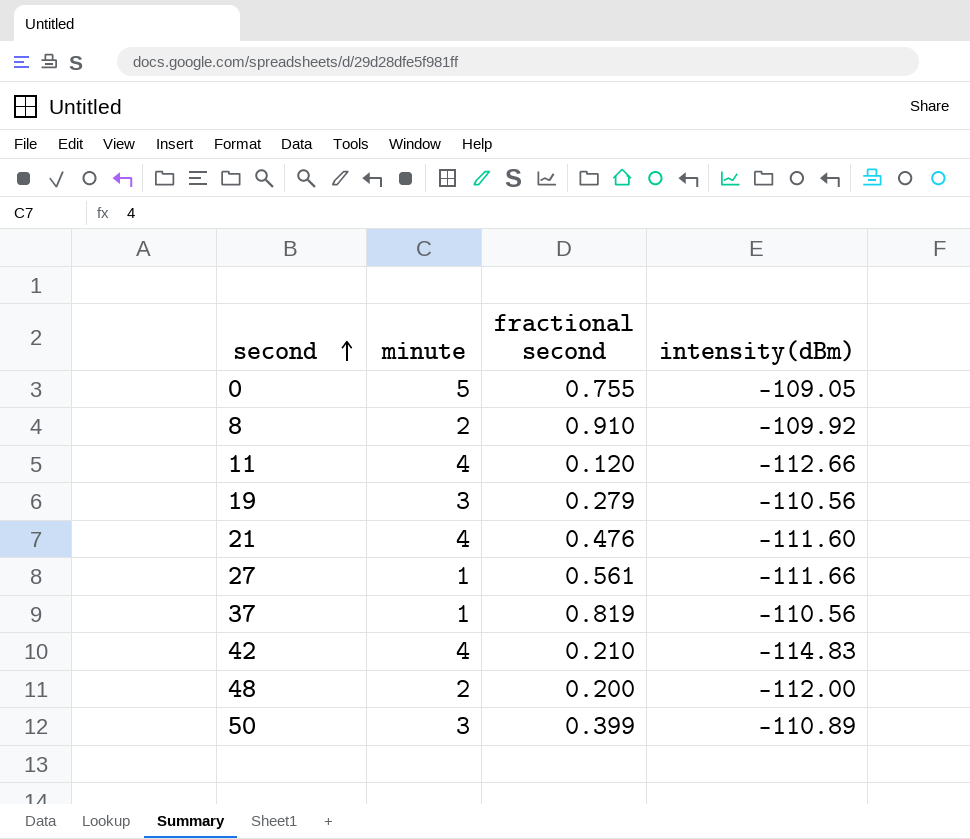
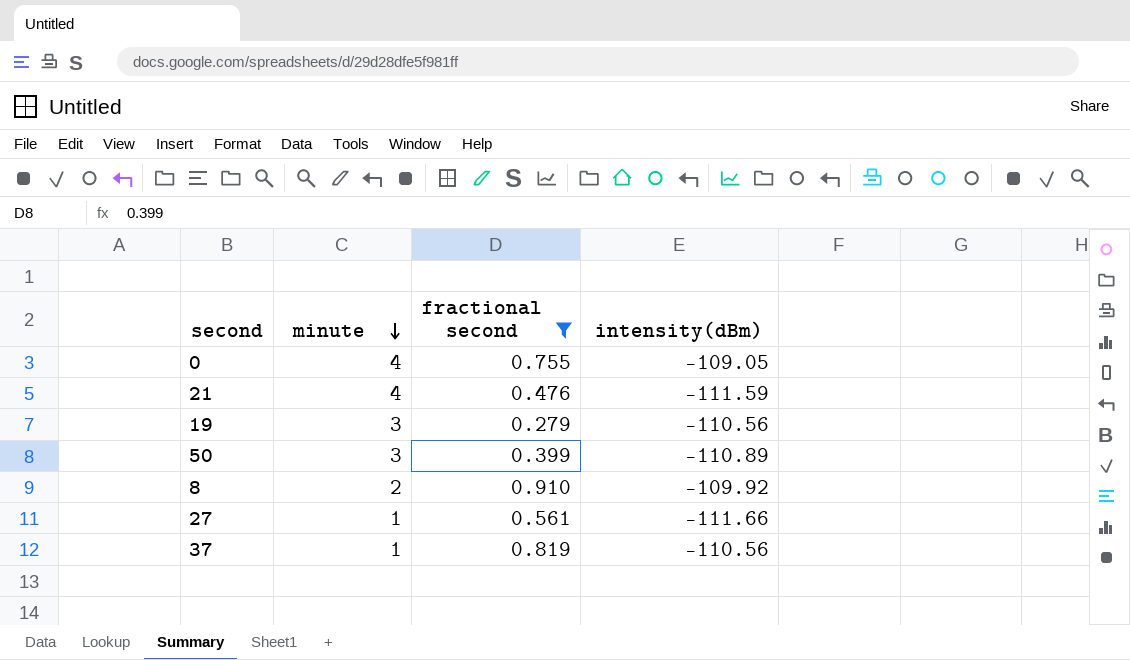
filter: none -> fractional second >= 0.279
row order: second ascending -> minute descending
0 | minute: 5 -> 4
21 | intensity(dBm): -111.60 -> -111.59

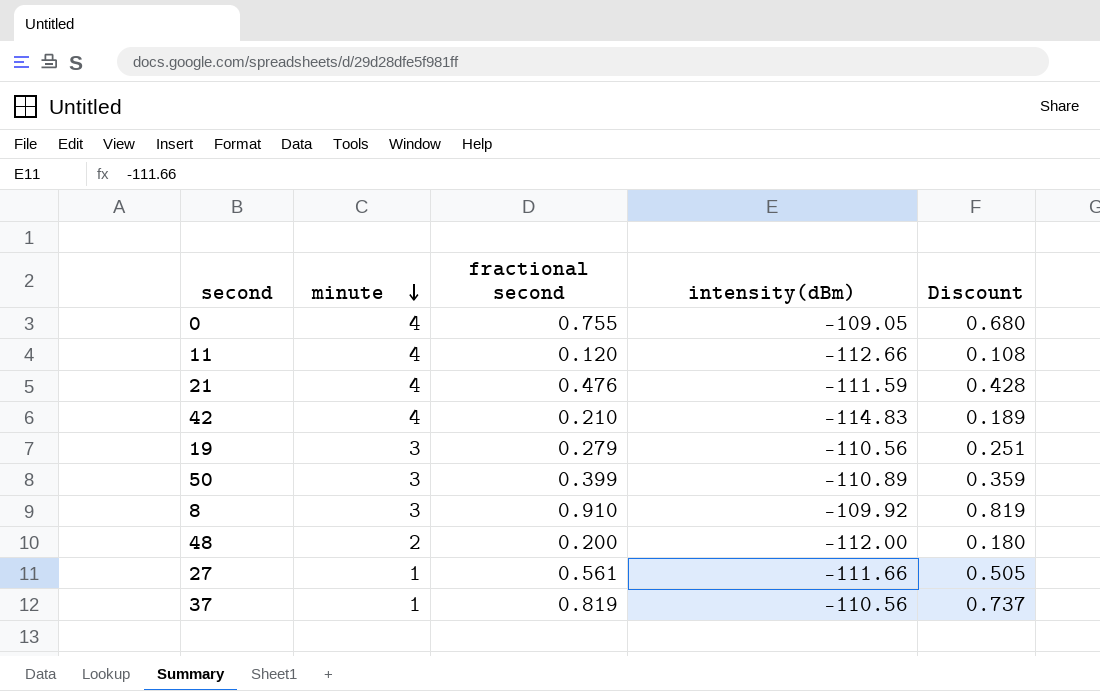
filter: fractional second >= 0.279 -> none
column Discount | formula: none -> [fractional second] * 0.9
8 | minute: 2 -> 3

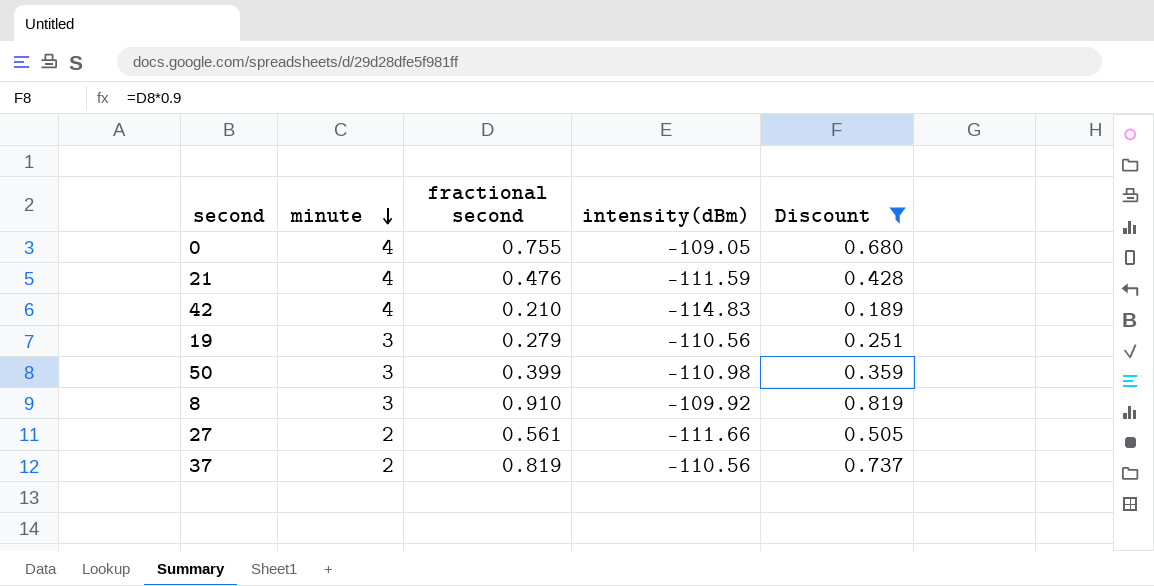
filter: none -> Discount >= 0.189
50 | intensity(dBm): -110.89 -> -110.98
27 | minute: 1 -> 2
37 | minute: 1 -> 2

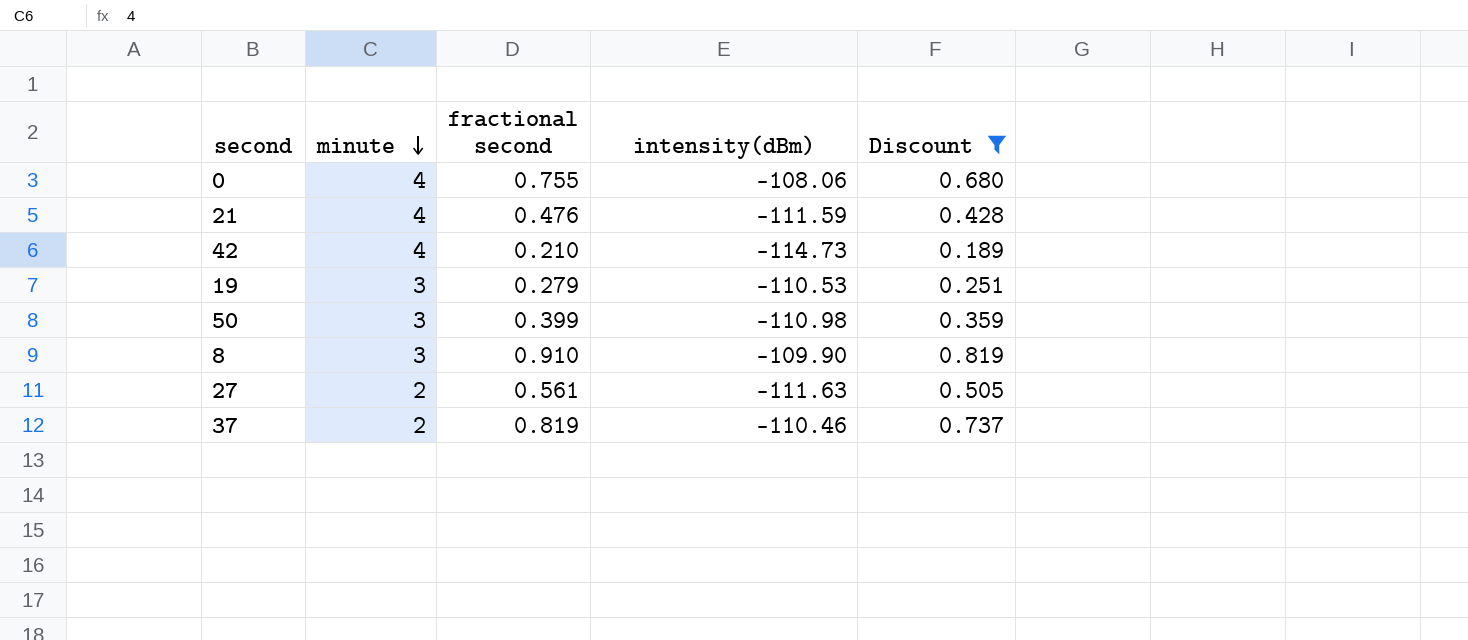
0 | intensity(dBm): -109.05 -> -108.06
42 | intensity(dBm): -114.83 -> -114.73
19 | intensity(dBm): -110.56 -> -110.53
8 | intensity(dBm): -109.92 -> -109.90
27 | intensity(dBm): -111.66 -> -111.63
37 | intensity(dBm): -110.56 -> -110.46

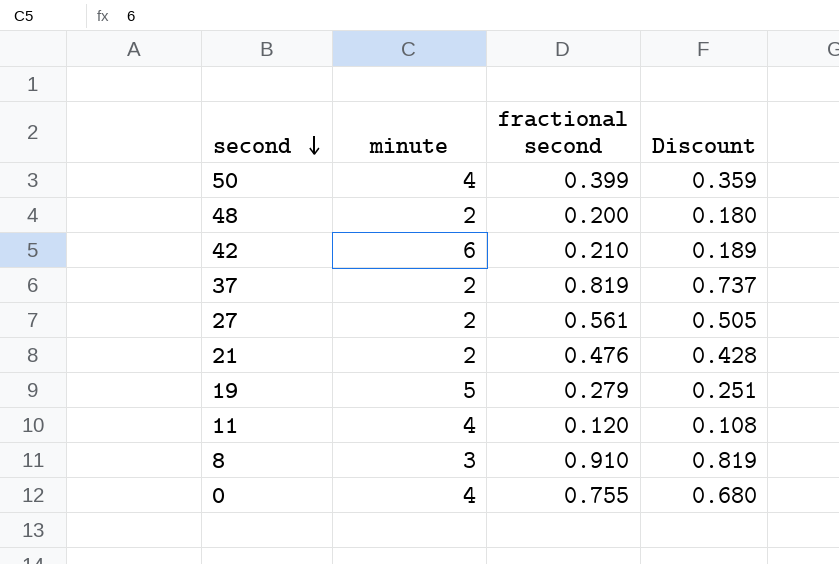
filter: Discount >= 0.189 -> none
row order: minute descending -> second descending
column intensity(dBm) | position: 4 -> none
50 | minute: 3 -> 4
42 | minute: 4 -> 6
21 | minute: 4 -> 2
19 | minute: 3 -> 5

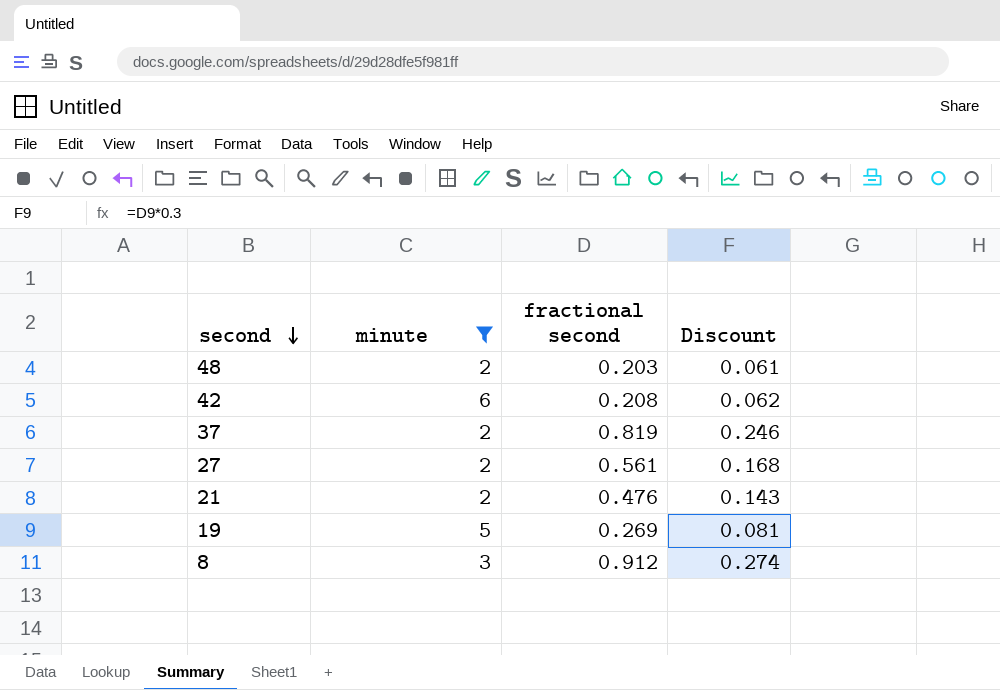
filter: none -> minute != 4
column Discount | formula: [fractional second] * 0.9 -> [fractional second] * 0.3
48 | fractional second: 0.200 -> 0.203
42 | fractional second: 0.210 -> 0.208
19 | fractional second: 0.279 -> 0.269
8 | fractional second: 0.910 -> 0.912

